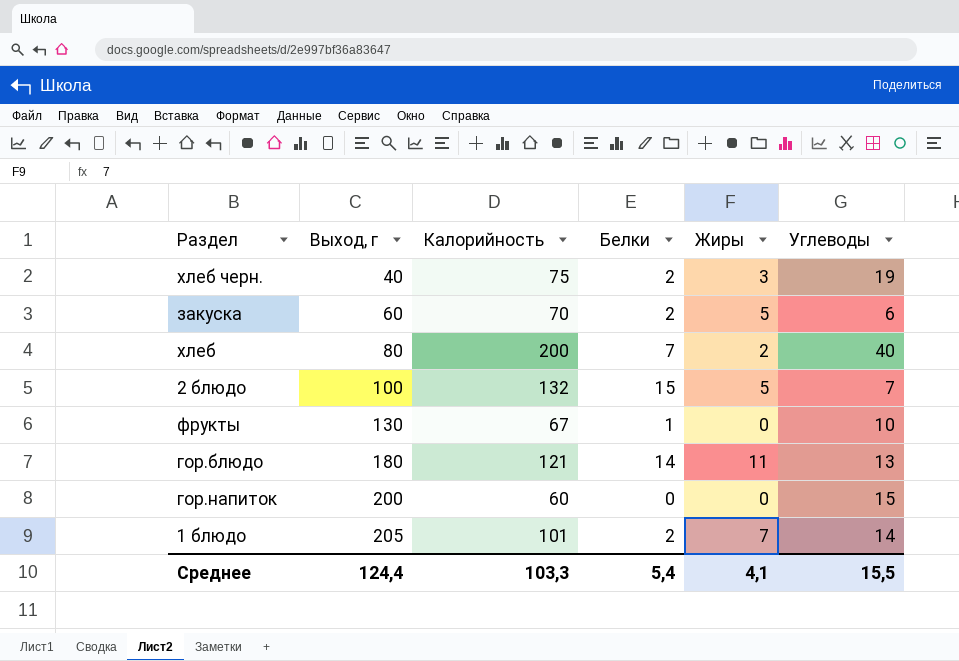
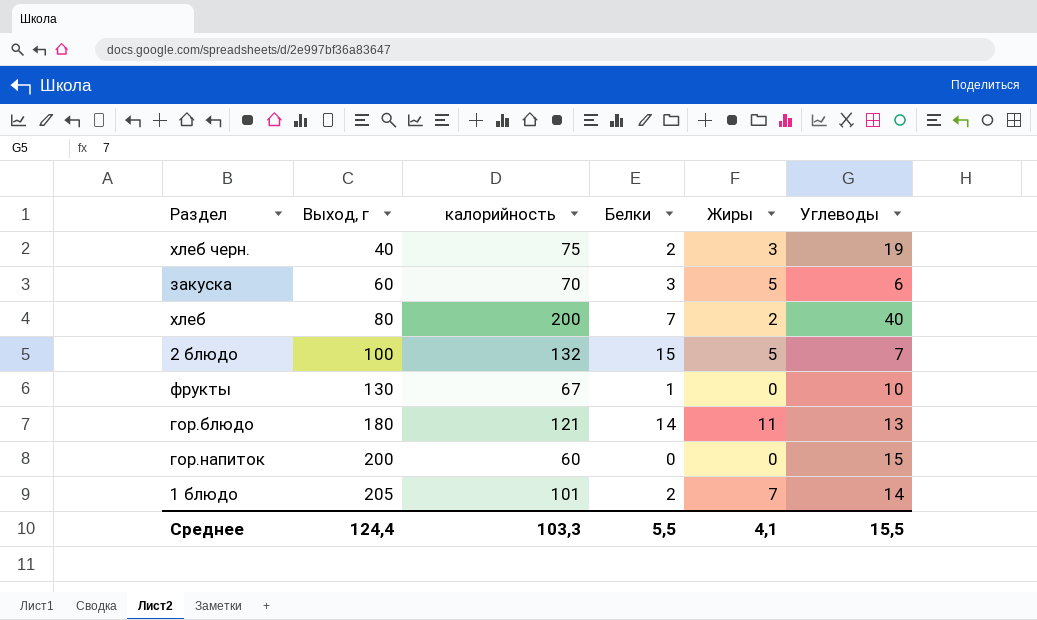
column name: Калорийность -> калорийность
закуска | Белки: 2 -> 3
Среднее | Белки: 5,4 -> 5,5

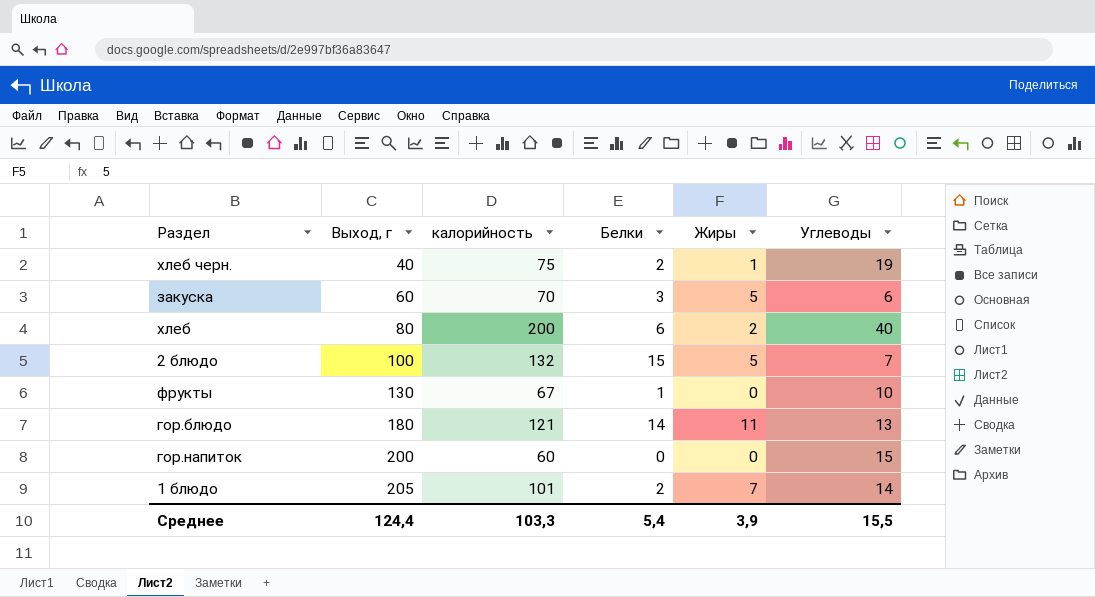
хлеб черн. | Жиры: 3 -> 1
хлеб | Белки: 7 -> 6
Среднее | Белки: 5,5 -> 5,4
Среднее | Жиры: 4,1 -> 3,9

